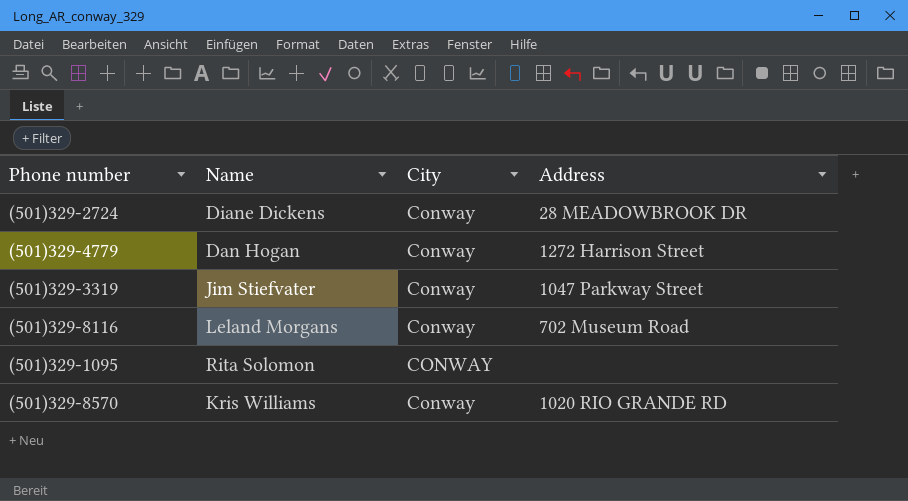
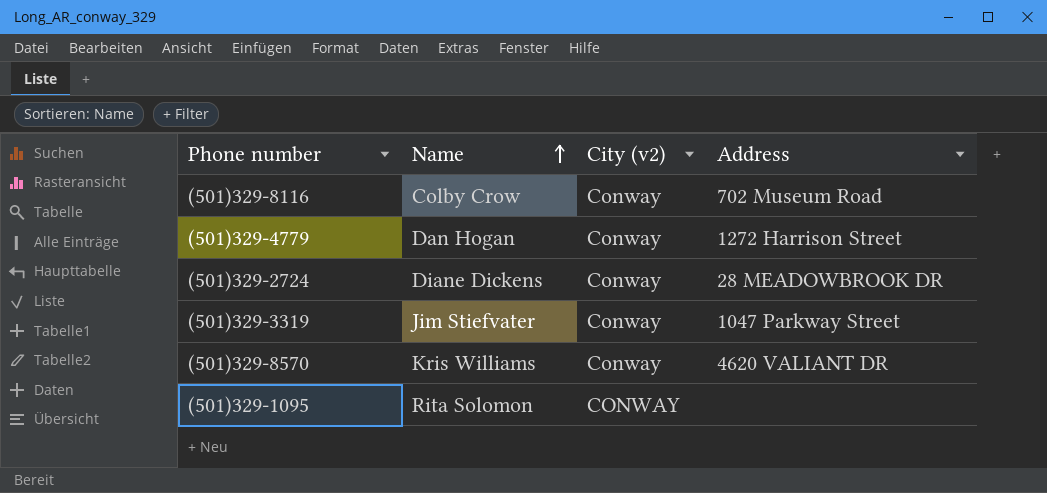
row order: none -> Name ascending
column name: City -> City (v2)
(501)329-8116 | Name: Leland Morgans -> Colby Crow
(501)329-8570 | Address: 1020 RIO GRANDE RD -> 4620 VALIANT DR

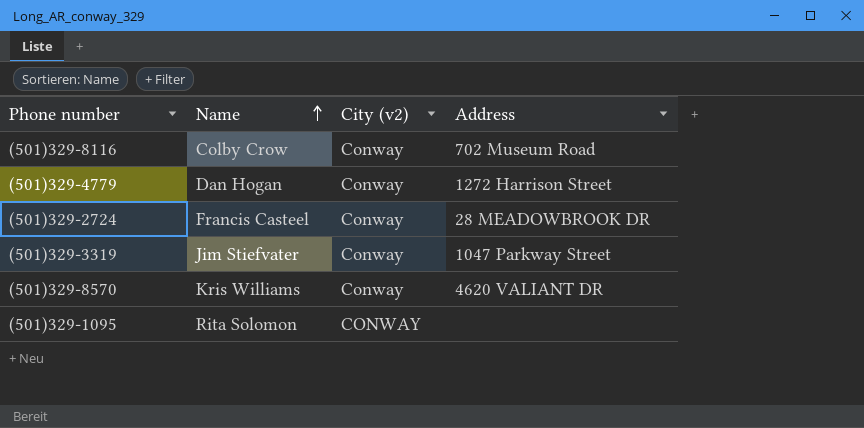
(501)329-2724 | Name: Diane Dickens -> Francis Casteel

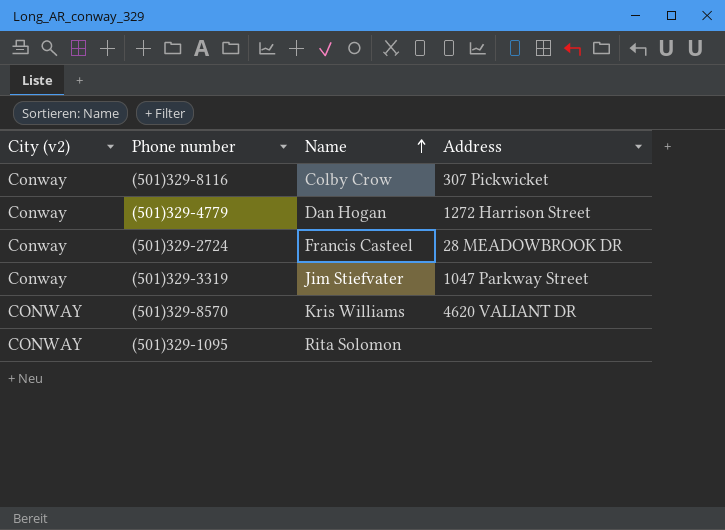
column City (v2) | position: 3 -> 1
(501)329-8116 | Address: 702 Museum Road -> 307 Pickwicket
(501)329-8570 | City (v2): Conway -> CONWAY

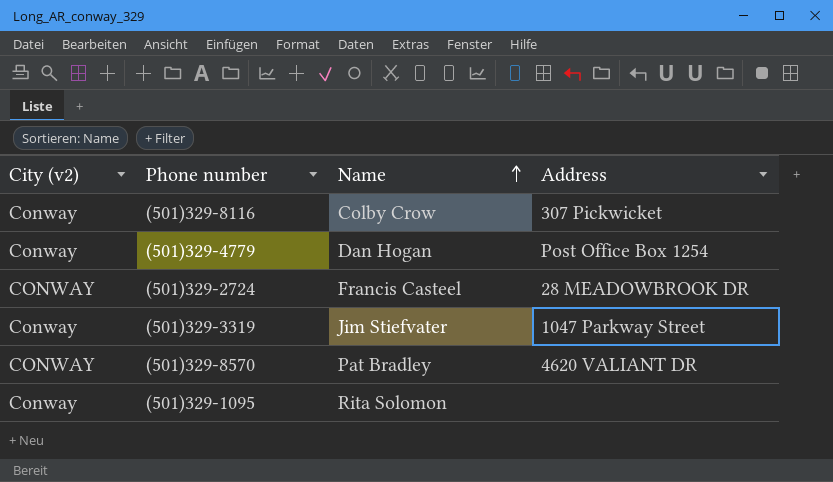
(501)329-4779 | Address: 1272 Harrison Street -> Post Office Box 1254
(501)329-2724 | City (v2): Conway -> CONWAY
(501)329-8570 | Name: Kris Williams -> Pat Bradley
(501)329-1095 | City (v2): CONWAY -> Conway

